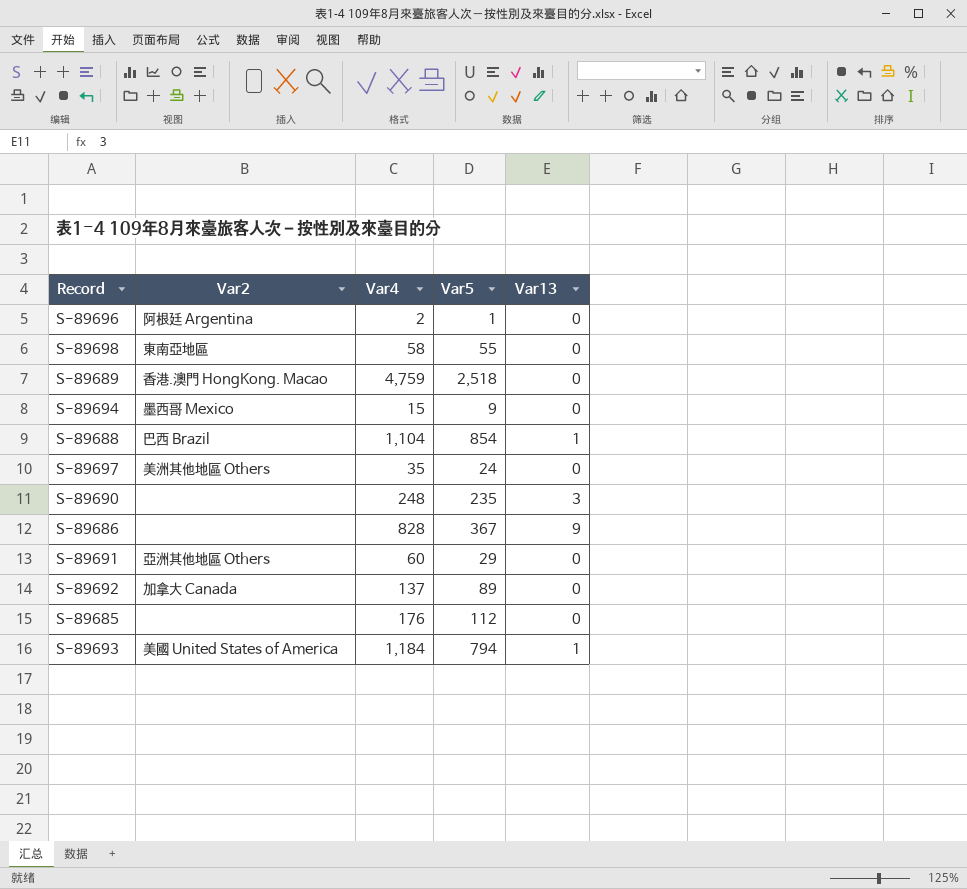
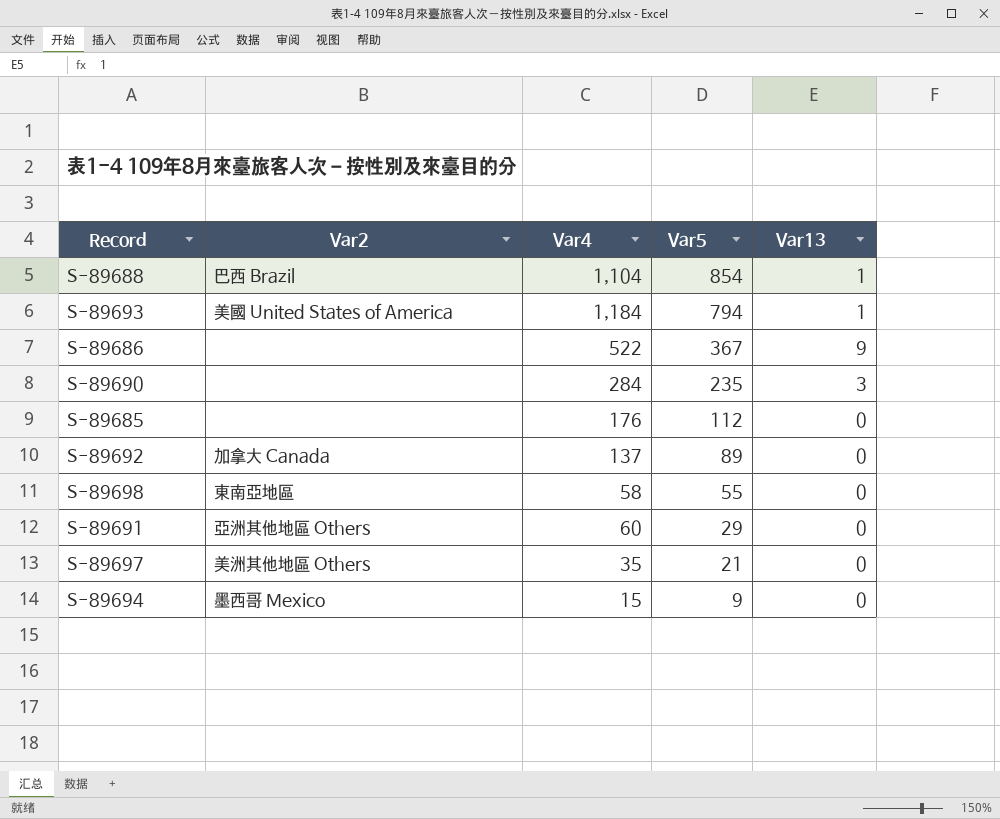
row order: none -> Var5 descending
row S-89696: 阿根廷 Argentina | 2 | 1 | 0 -> none
row S-89689: 香港.澳門 HongKong. Macao | 4,759 | 2,518 | 0 -> none
S-89686 | Var4: 828 -> 522
S-89690 | Var4: 248 -> 284
S-89697 | Var5: 24 -> 21

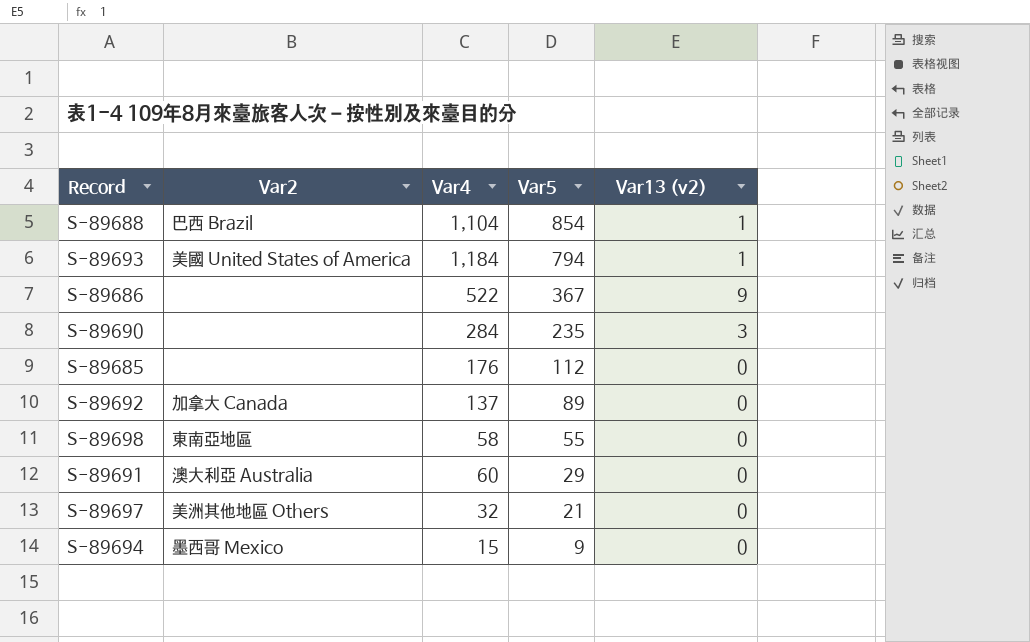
column name: Var13 -> Var13 (v2)
S-89691 | Var2: 亞洲其他地區 Others -> 澳大利亞 Australia
S-89697 | Var4: 35 -> 32

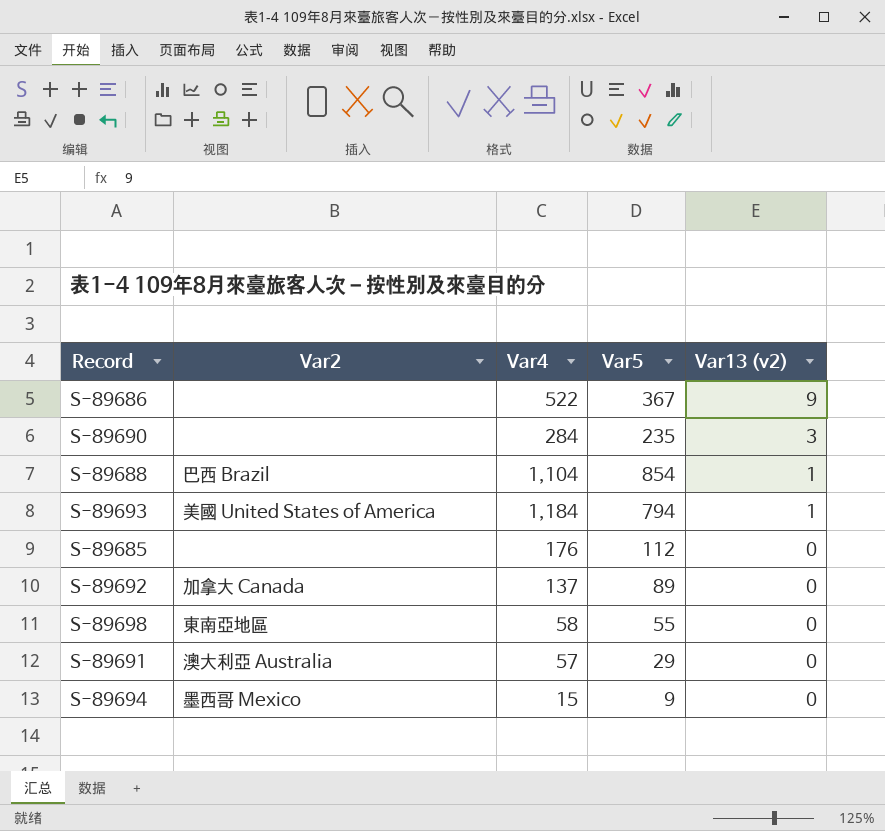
row order: Var5 descending -> Var13 (v2) descending
row S-89697: 美洲其他地區 Others | 32 | 21 | 0 -> none
S-89691 | Var4: 60 -> 57

